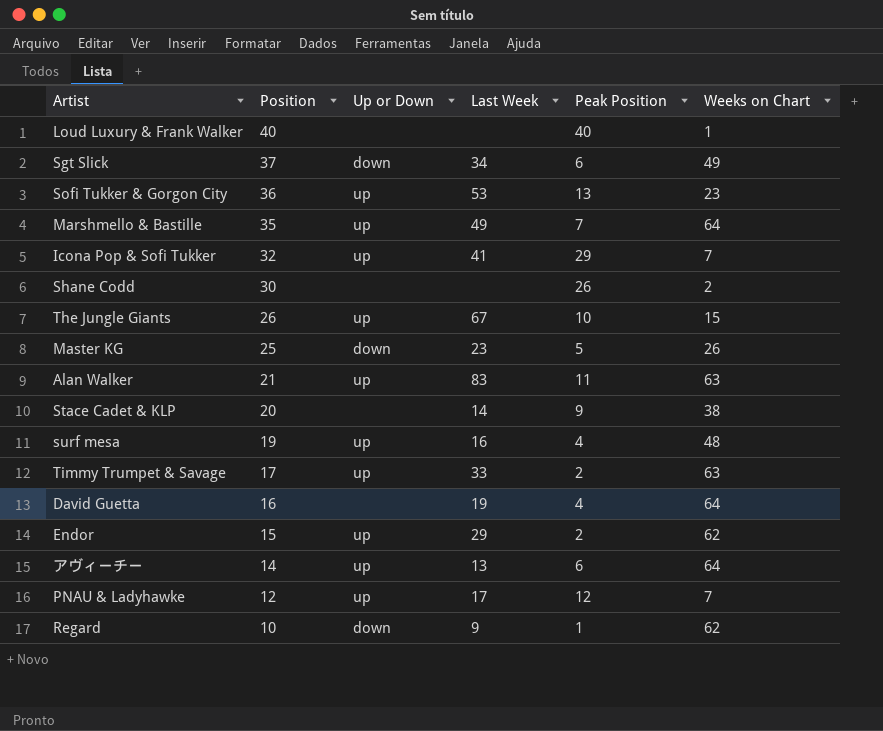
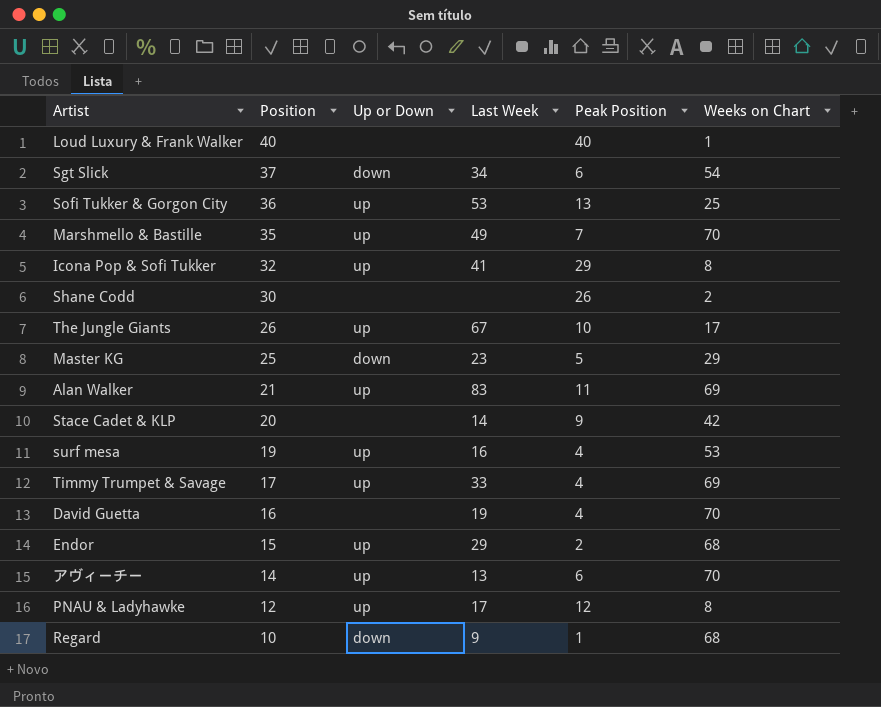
Sgt Slick | Weeks on Chart: 49 -> 54
Sofi Tukker & Gorgon City | Weeks on Chart: 23 -> 25
Marshmello & Bastille | Weeks on Chart: 64 -> 70
Icona Pop & Sofi Tukker | Weeks on Chart: 7 -> 8
The Jungle Giants | Weeks on Chart: 15 -> 17
Master KG | Weeks on Chart: 26 -> 29
Alan Walker | Weeks on Chart: 63 -> 69
Stace Cadet & KLP | Weeks on Chart: 38 -> 42
surf mesa | Weeks on Chart: 48 -> 53
Timmy Trumpet & Savage | Peak Position: 2 -> 4
Timmy Trumpet & Savage | Weeks on Chart: 63 -> 69
David Guetta | Weeks on Chart: 64 -> 70
Endor | Weeks on Chart: 62 -> 68
アヴィーチー | Weeks on Chart: 64 -> 70
PNAU & Ladyhawke | Weeks on Chart: 7 -> 8
Regard | Weeks on Chart: 62 -> 68

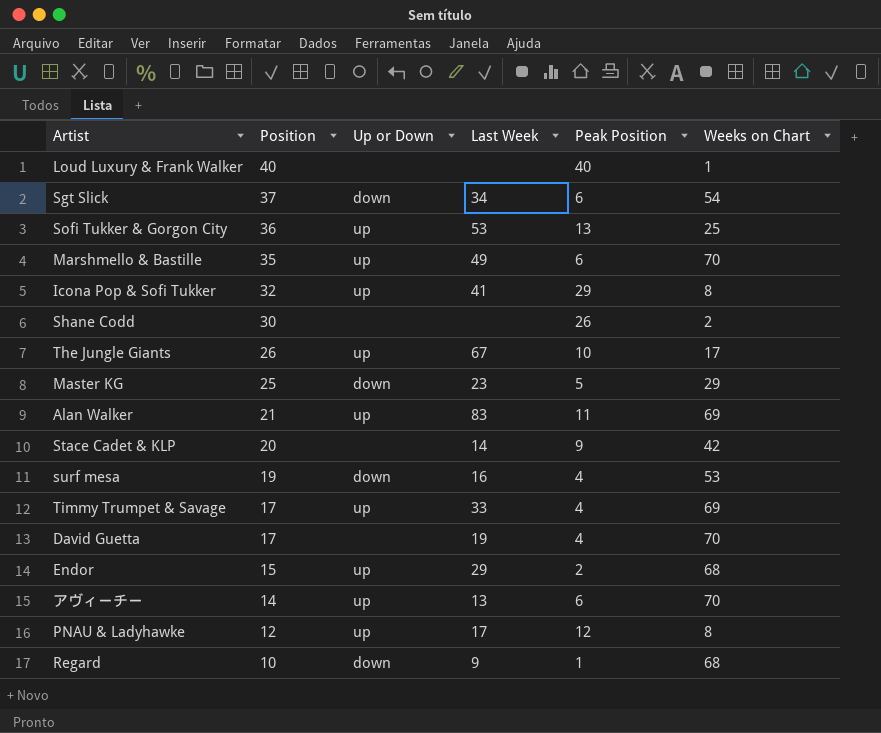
Marshmello & Bastille | Peak Position: 7 -> 6
surf mesa | Up or Down: up -> down
David Guetta | Position: 16 -> 17

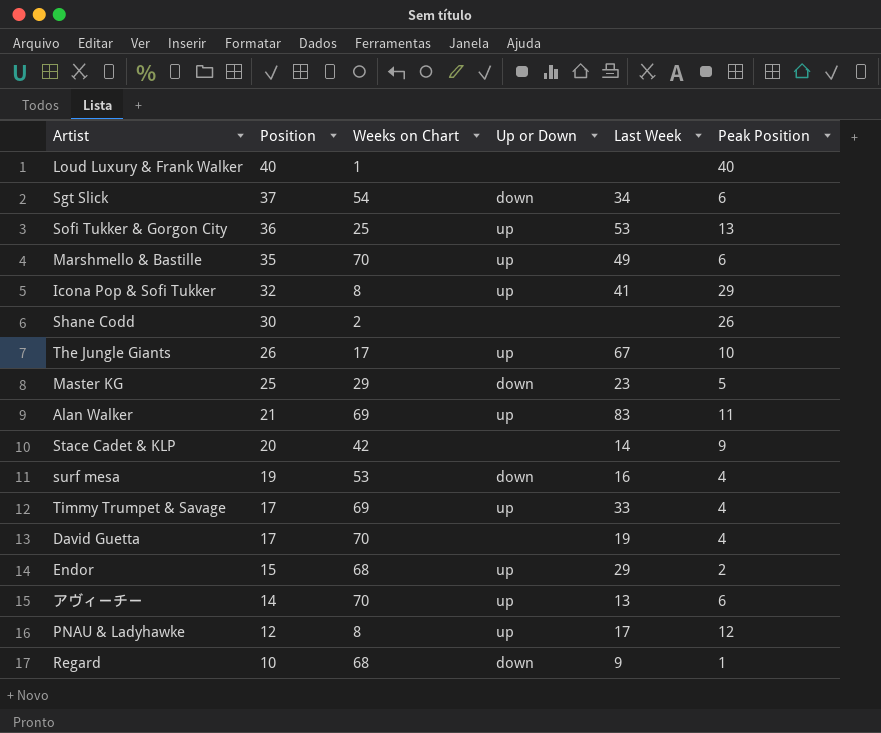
column Weeks on Chart | position: 6 -> 3

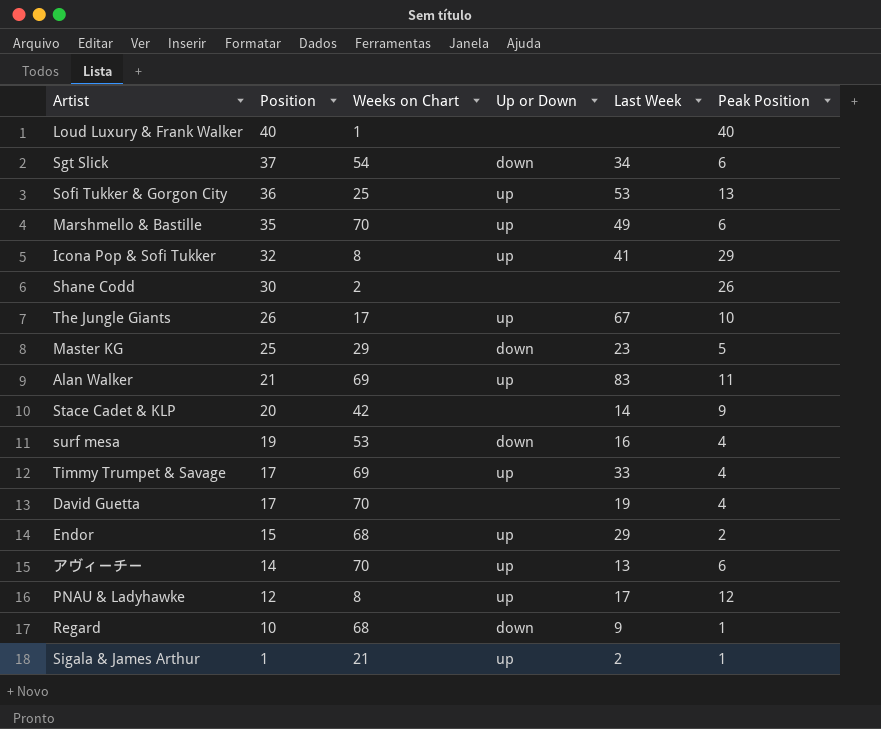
row Sigala & James Arthur: none -> 1 | 21 | up | 2 | 1

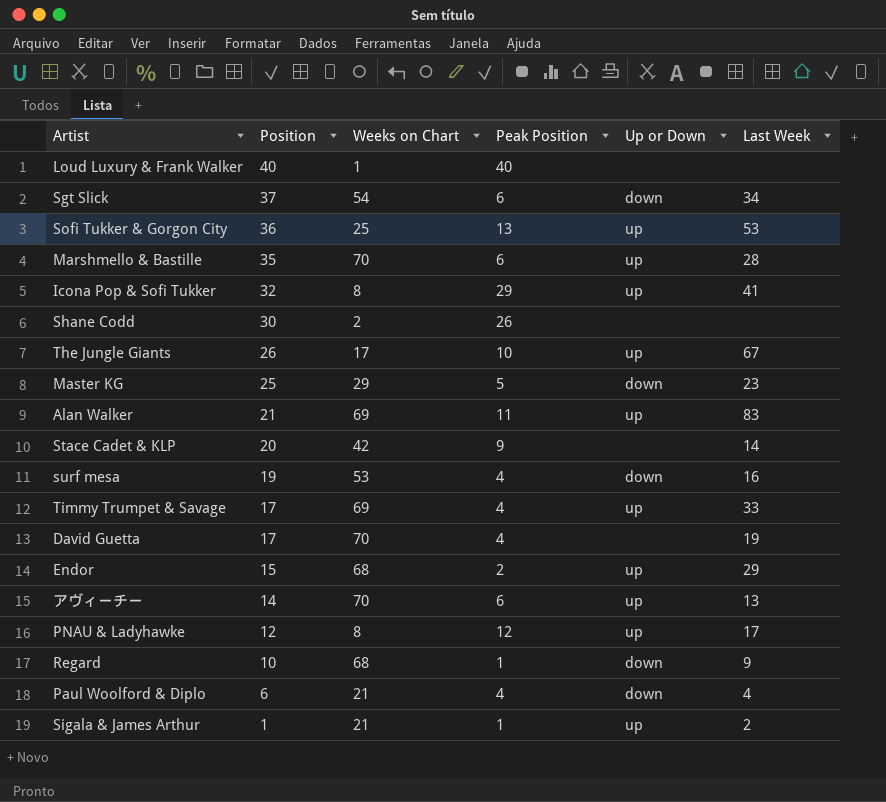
column Peak Position | position: 6 -> 4
Marshmello & Bastille | Last Week: 49 -> 28
row Paul Woolford & Diplo: none -> 6 | 21 | 4 | down | 4

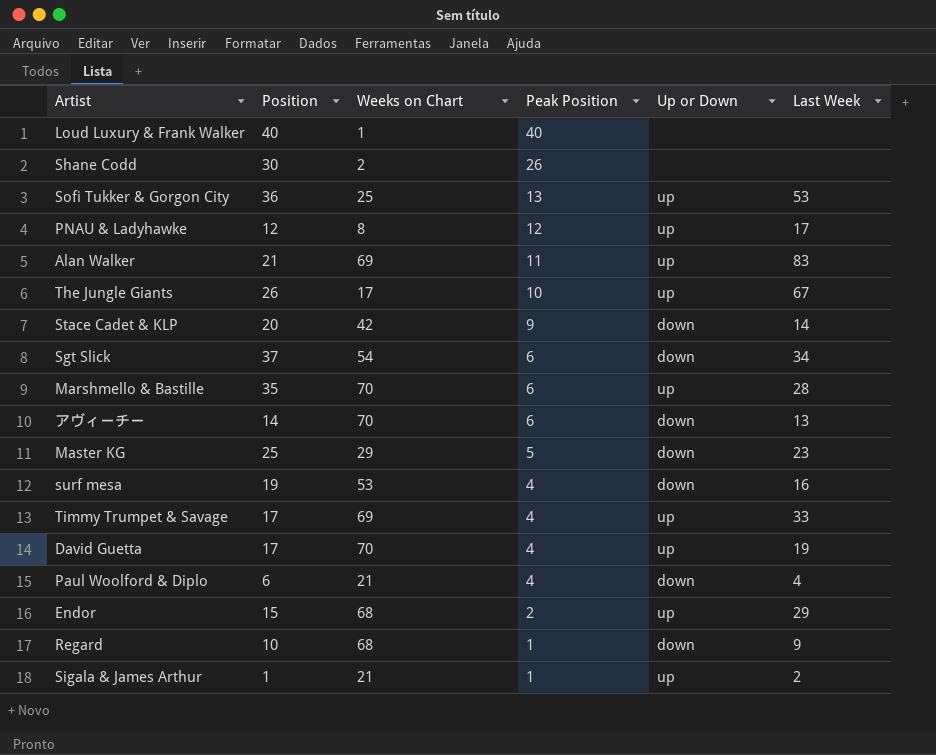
row order: Position descending -> Peak Position descending
row Icona Pop & Sofi Tukker: 32 | 8 | 29 | up | 41 -> none
Stace Cadet & KLP | Up or Down: none -> down
アヴィーチー | Up or Down: up -> down
David Guetta | Up or Down: none -> up

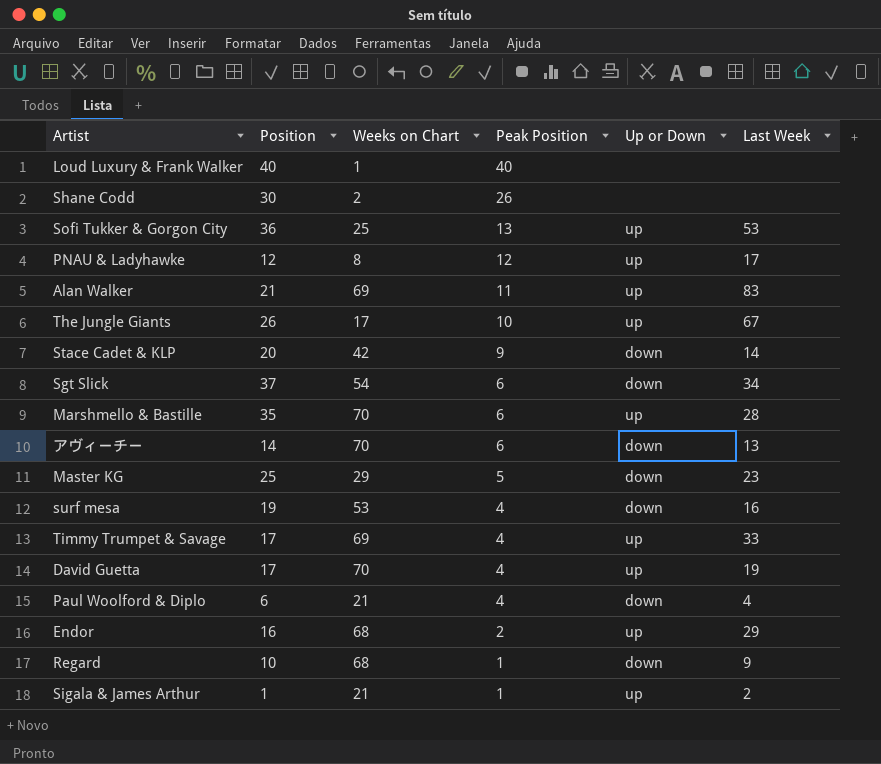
Endor | Position: 15 -> 16

